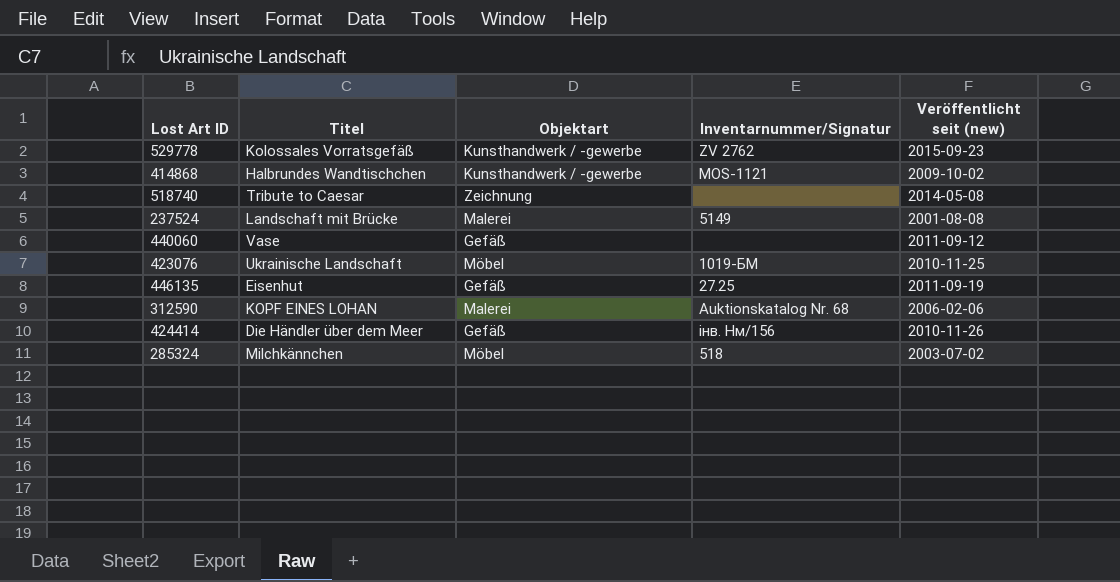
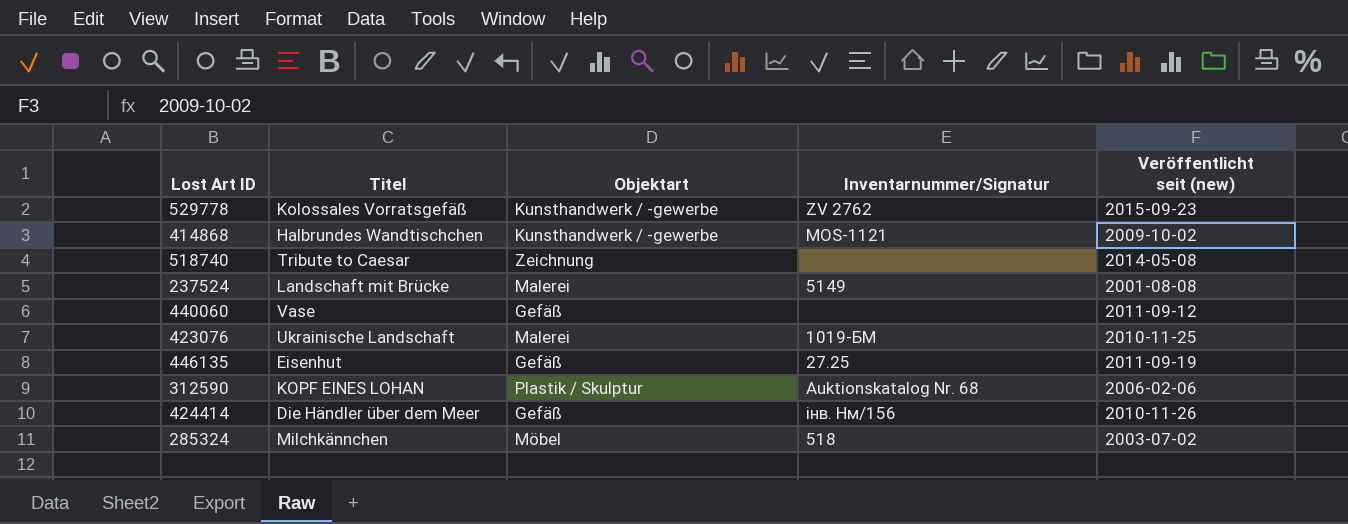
423076 | Objektart: Möbel -> Malerei
312590 | Objektart: Malerei -> Plastik / Skulptur

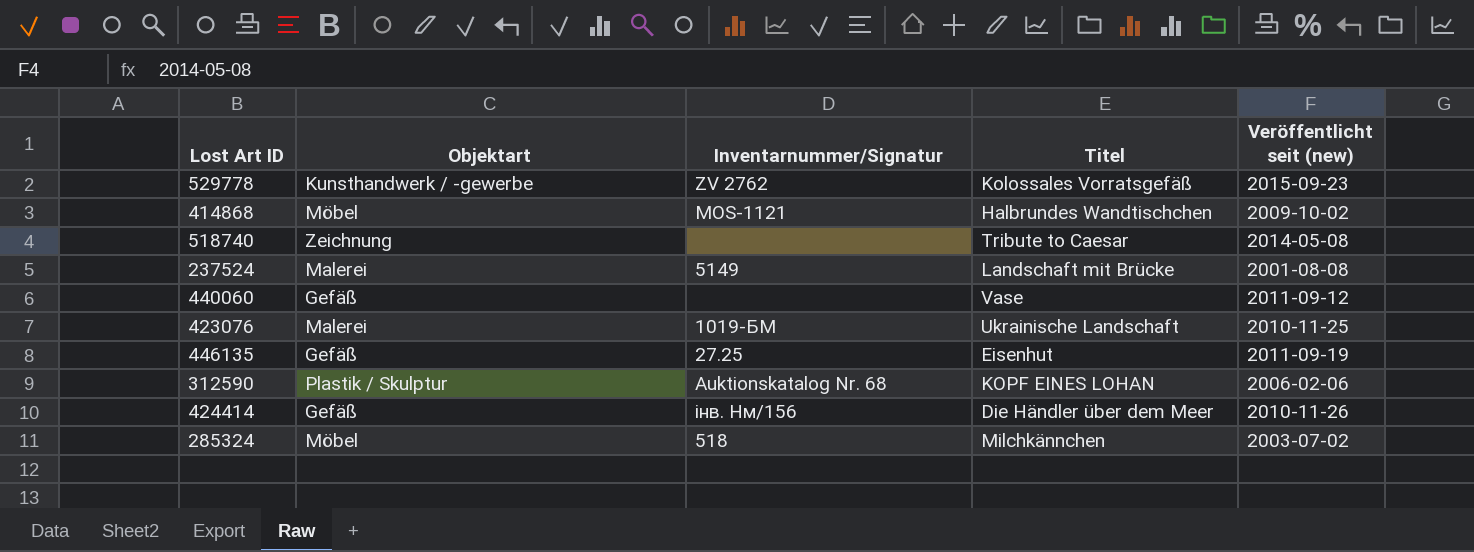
column Titel | position: 2 -> 4
414868 | Objektart: Kunsthandwerk / -gewerbe -> Möbel

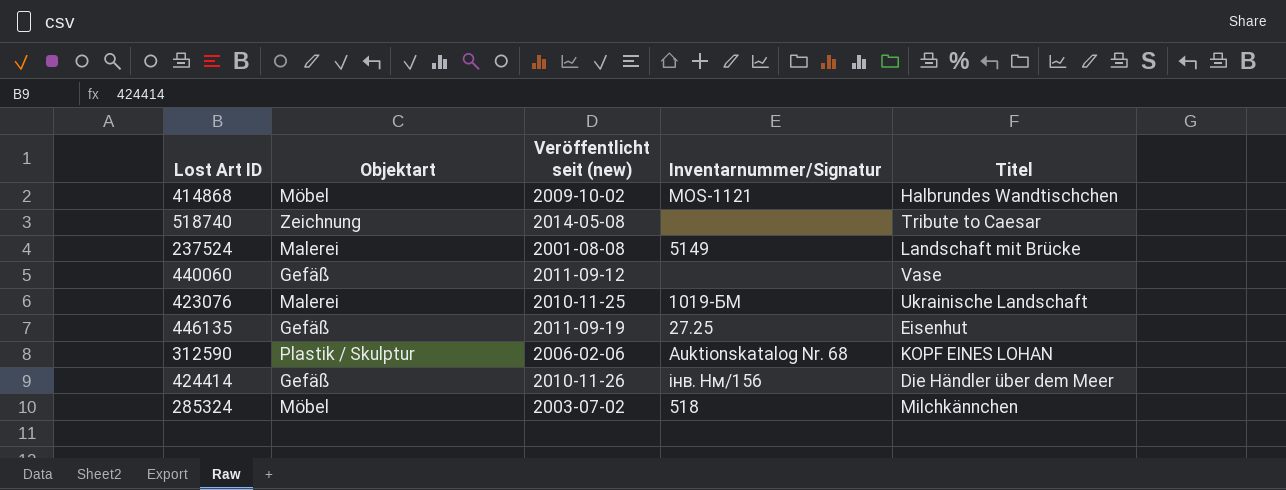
column Veröffentlicht seit (new) | position: 5 -> 3
row 529778: Kunsthandwerk / -gewerbe | ZV 2762 | Kolossales Vorratsgefäß | 2015-09-23 -> none

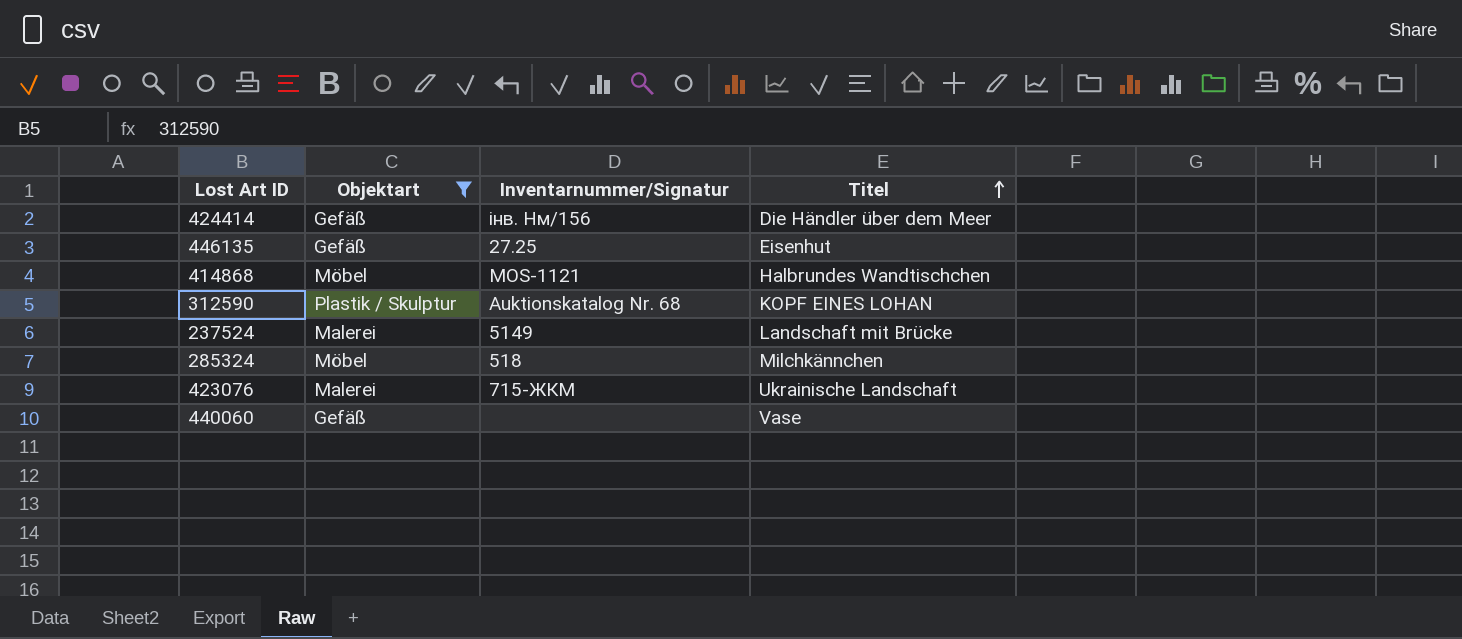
filter: none -> Objektart != Zeichnung
row order: none -> Titel ascending
column Veröffentlicht seit (new) | position: 3 -> none
423076 | Inventarnummer/Signatur: 1019-БМ -> 715-ЖКМ

